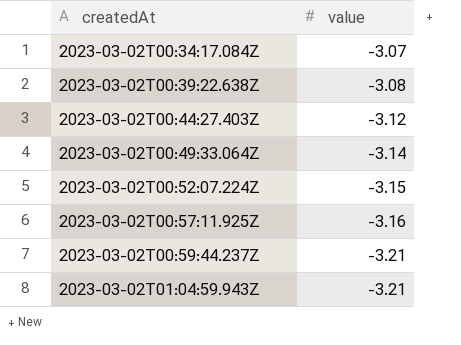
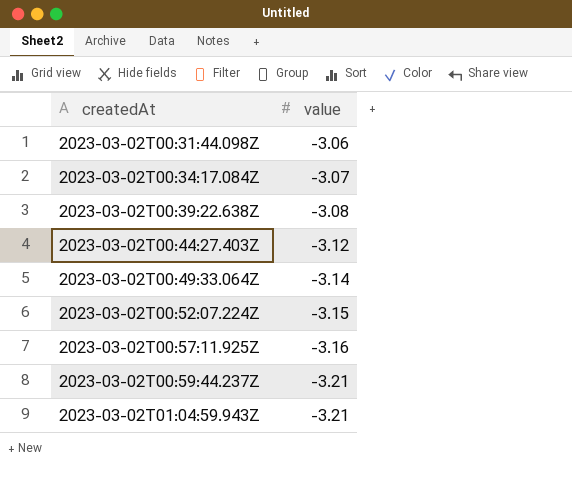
row 2023-03-02T00:31:44.098Z: none -> -3.06

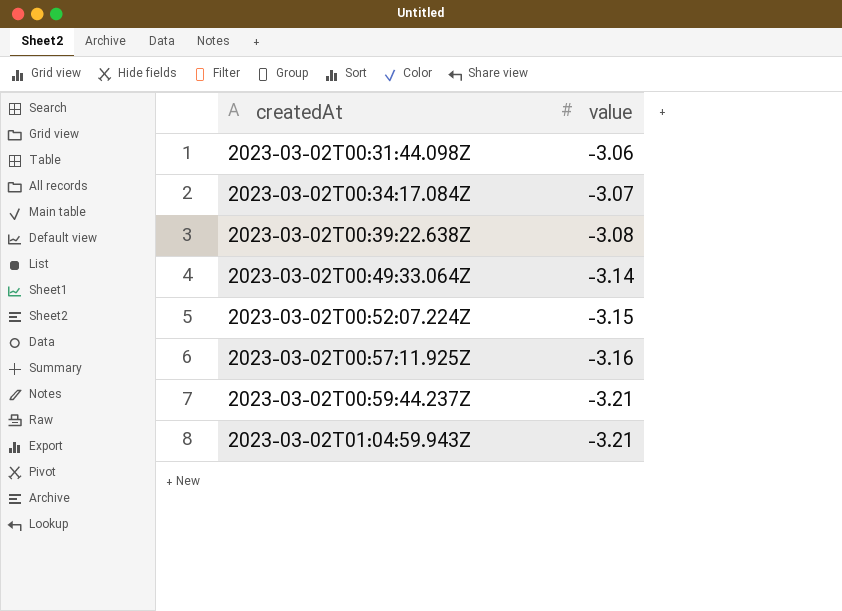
row 2023-03-02T00:44:27.403Z: -3.12 -> none

